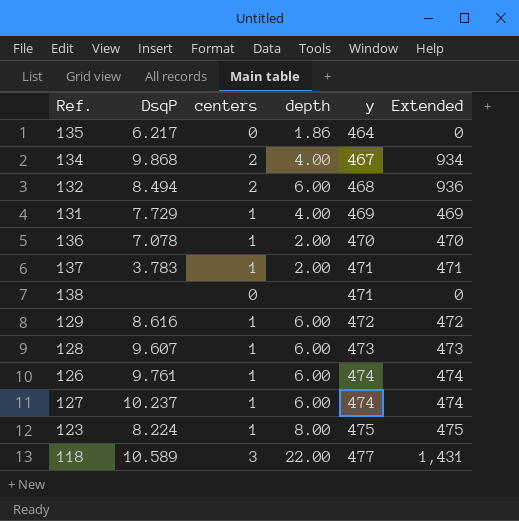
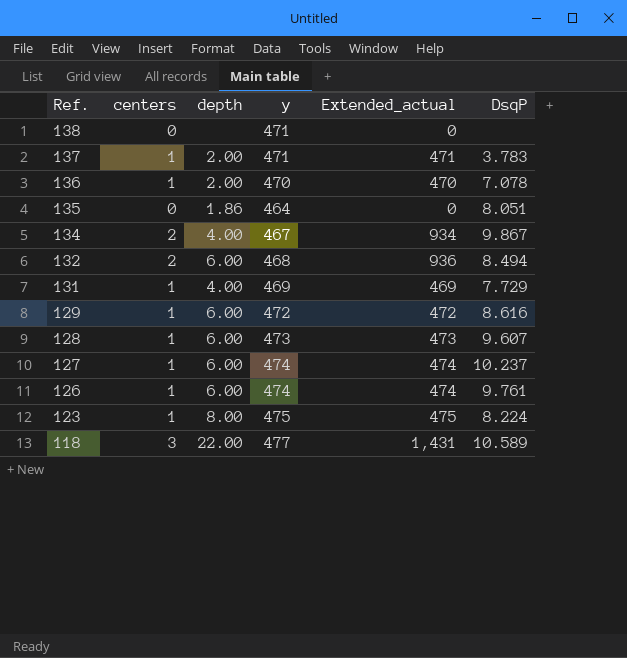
row order: y ascending -> Ref. descending
column name: Extended -> Extended_actual
column DsqP | position: 2 -> 6
135 | DsqP: 6.217 -> 8.051
134 | DsqP: 9.868 -> 9.867

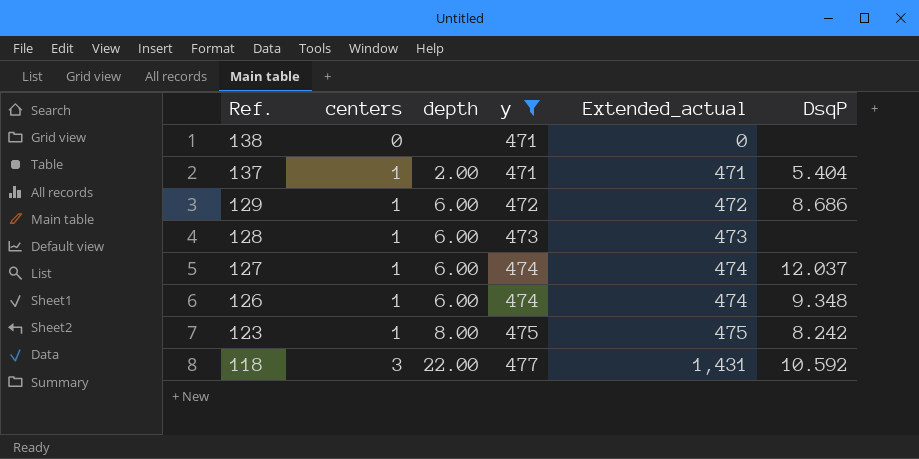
filter: none -> y >= 471
137 | DsqP: 3.783 -> 5.404
129 | DsqP: 8.616 -> 8.686
128 | DsqP: 9.607 -> none
127 | DsqP: 10.237 -> 12.037
126 | DsqP: 9.761 -> 9.348
123 | DsqP: 8.224 -> 8.242
118 | DsqP: 10.589 -> 10.592

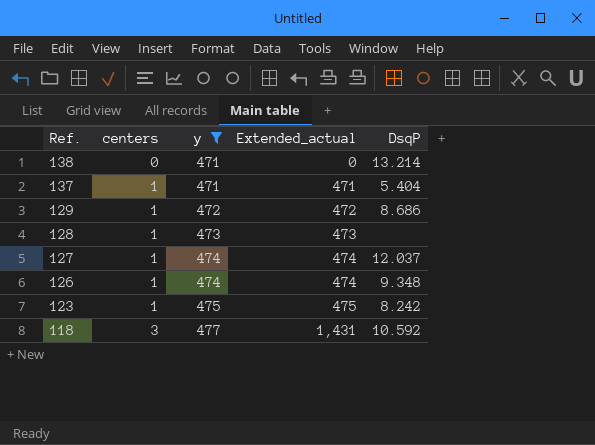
column depth | position: 3 -> none
138 | DsqP: none -> 13.214

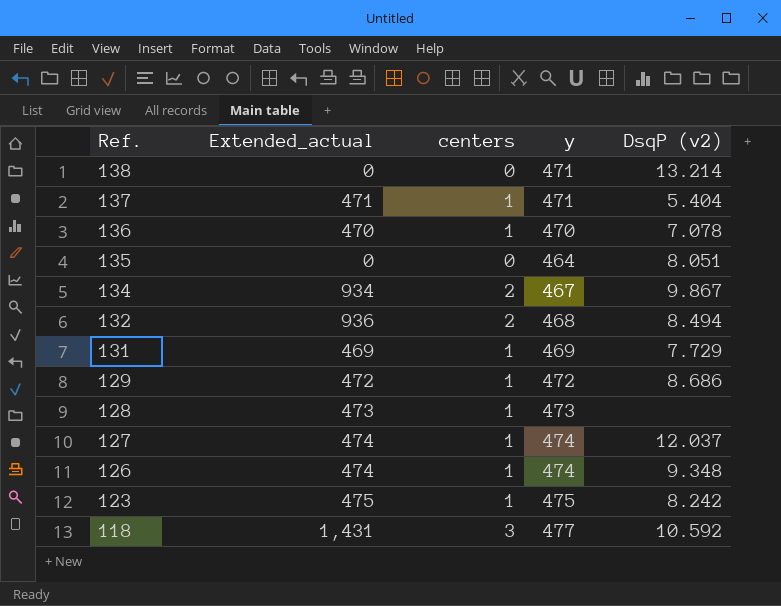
filter: y >= 471 -> none
column Extended_actual | position: 4 -> 2
column name: DsqP -> DsqP (v2)

